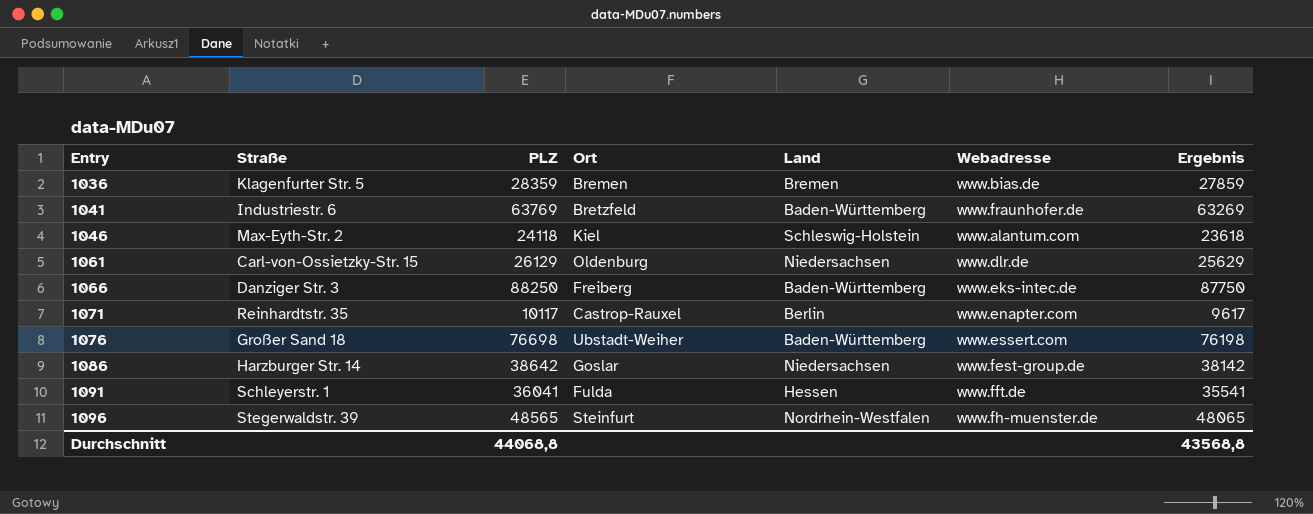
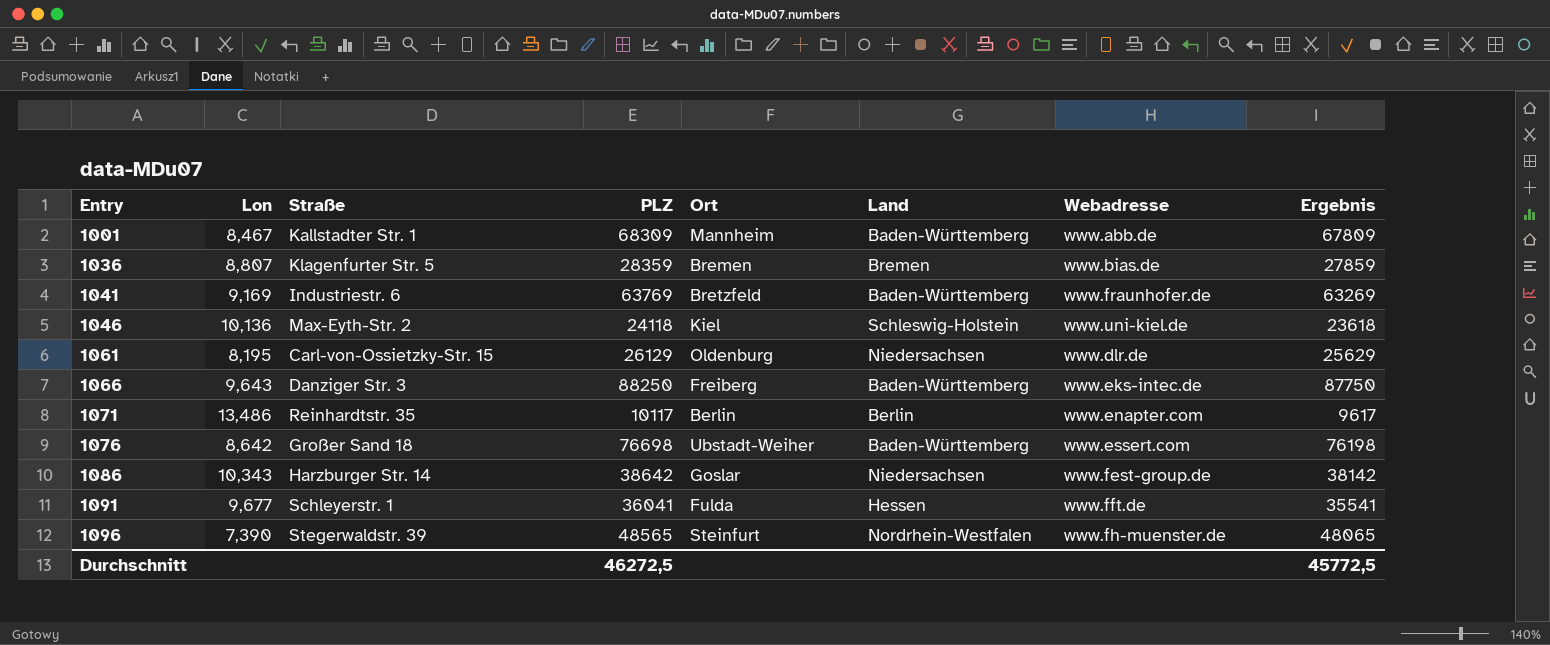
column Lon | position: none -> 2
row 1001: none -> 8,467 | Kallstadter Str. 1 | 68309 | Mannheim | Baden-Württemberg | www.abb.de | 67809
1046 | Webadresse: www.alantum.com -> www.uni-kiel.de
1071 | Ort: Castrop-Rauxel -> Berlin
Durchschnitt | PLZ: 44068,8 -> 46272,5
Durchschnitt | Ergebnis: 43568,8 -> 45772,5

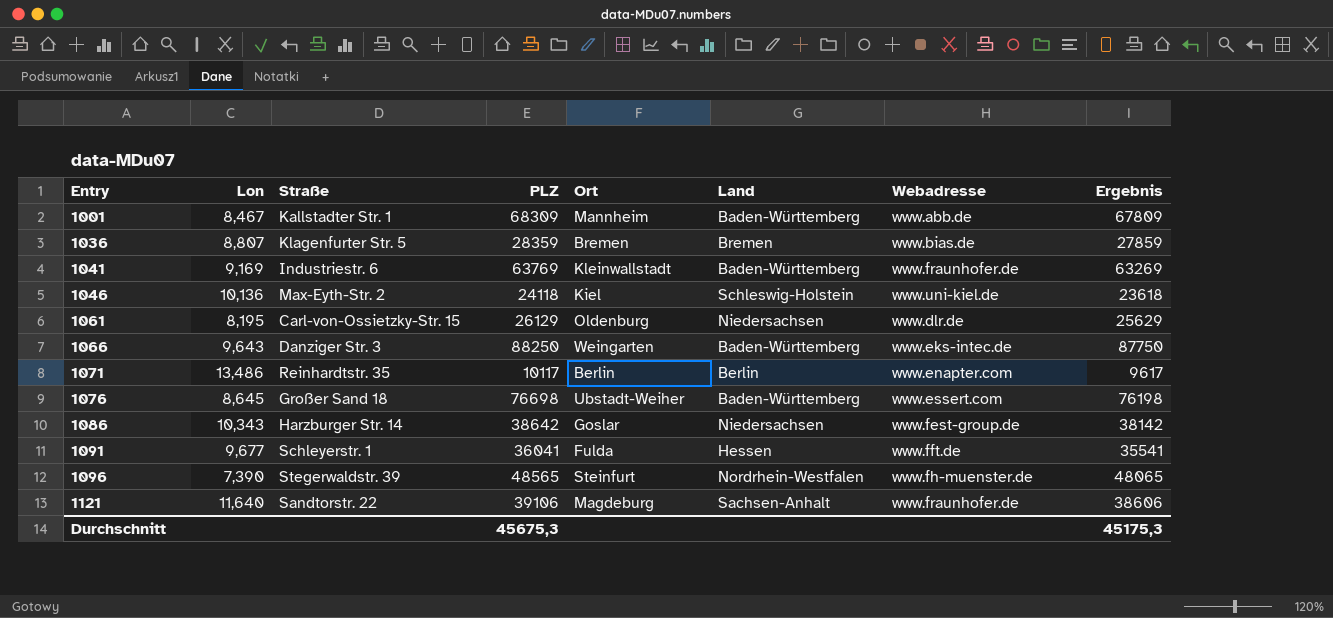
1041 | Ort: Bretzfeld -> Kleinwallstadt
1066 | Ort: Freiberg -> Weingarten
1076 | Lon: 8,642 -> 8,645
row 1121: none -> 11,640 | Sandtorstr. 22 | 39106 | Magdeburg | Sachsen-Anhalt | www.fraunhofer.de | 38606
Durchschnitt | PLZ: 46272,5 -> 45675,3
Durchschnitt | Ergebnis: 45772,5 -> 45175,3

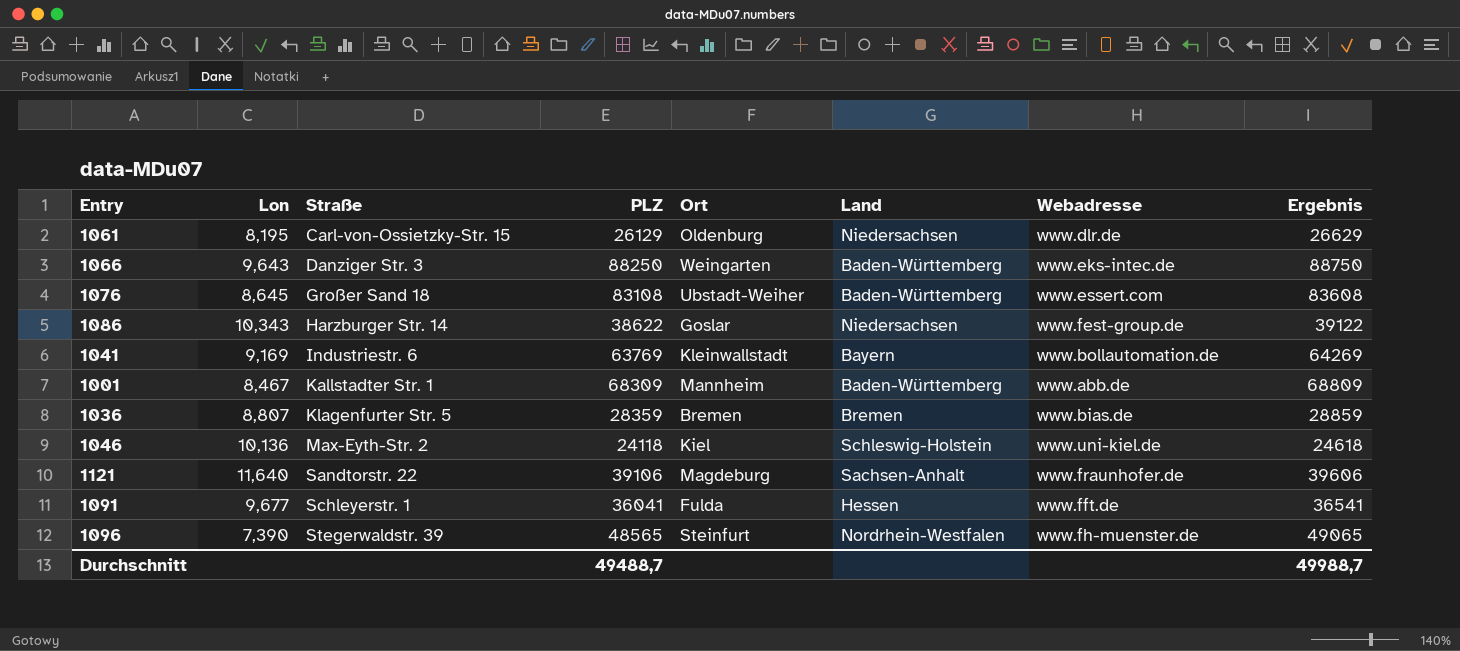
row order: Entry ascending -> Straße ascending
column Ergebnis | formula: [PLZ] - 500 -> [PLZ] + 500
row 1071: 13,486 | Reinhardtstr. 35 | 10117 | Berlin | Berlin | www.enapter.com | 9617 -> none
1076 | PLZ: 76698 -> 83108
1086 | PLZ: 38642 -> 38622
1041 | Land: Baden-Württemberg -> Bayern
1041 | Webadresse: www.fraunhofer.de -> www.bollautomation.de
Durchschnitt | PLZ: 45675,3 -> 49488,7
Durchschnitt | Ergebnis: 45175,3 -> 49988,7

